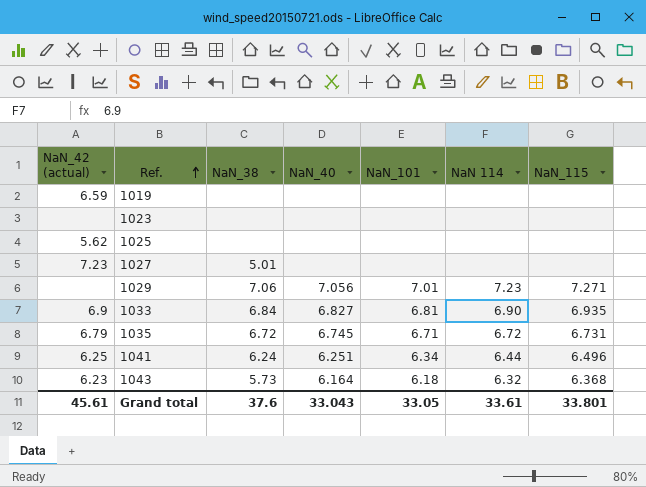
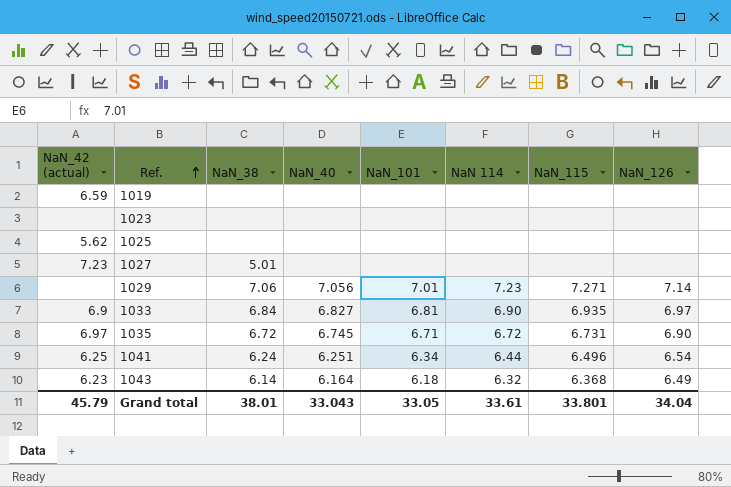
column NaN_126 | position: none -> 8
1035 | NaN_42 (actual): 6.79 -> 6.97
1043 | NaN_38: 5.73 -> 6.14
Grand total | NaN_42 (actual): 45.61 -> 45.79
Grand total | NaN_38: 37.6 -> 38.01

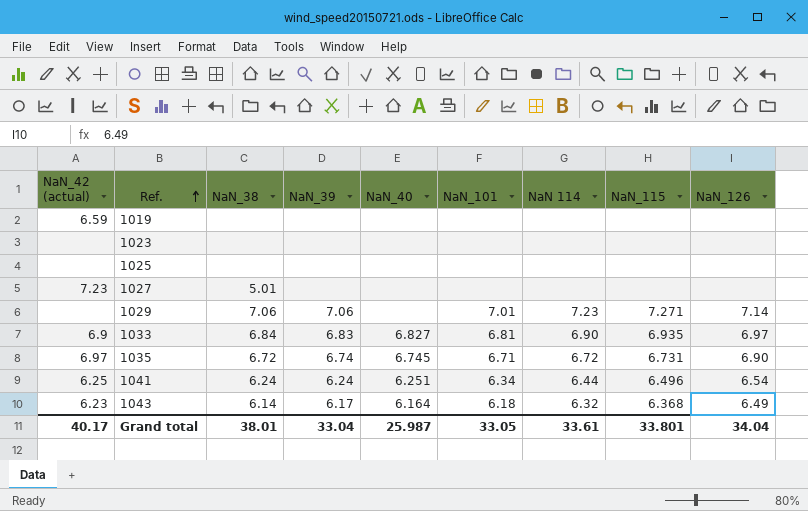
column NaN_39 | position: none -> 4
1025 | NaN_42 (actual): 5.62 -> none
1029 | NaN_40: 7.056 -> none
Grand total | NaN_42 (actual): 45.79 -> 40.17
Grand total | NaN_40: 33.043 -> 25.987

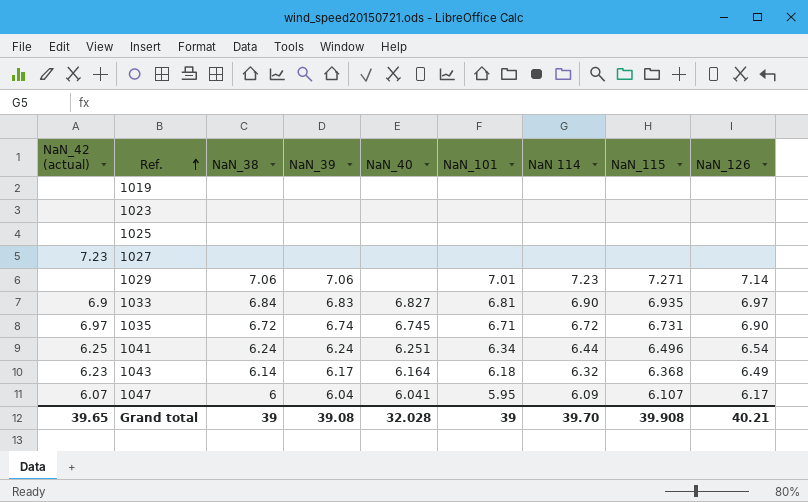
1019 | NaN_42 (actual): 6.59 -> none
1027 | NaN_38: 5.01 -> none
row 1047: none -> 6.07 | 6 | 6.04 | 6.041 | 5.95 | 6.09 | 6.107 | 6.17
Grand total | NaN_42 (actual): 40.17 -> 39.65
Grand total | NaN_38: 38.01 -> 39
Grand total | NaN_39: 33.04 -> 39.08
Grand total | NaN_40: 25.987 -> 32.028
Grand total | NaN_101: 33.05 -> 39
Grand total | NaN 114: 33.61 -> 39.70
Grand total | NaN_115: 33.801 -> 39.908
Grand total | NaN_126: 34.04 -> 40.21

